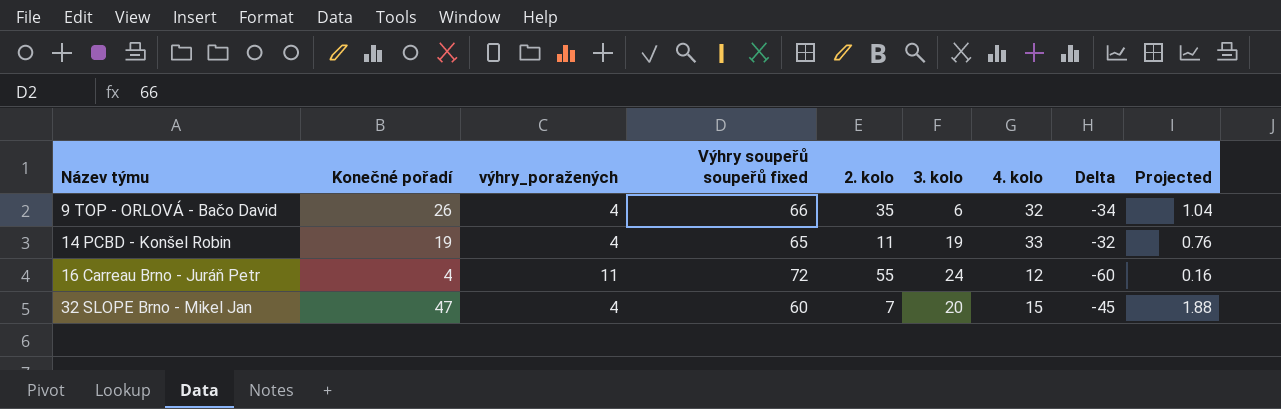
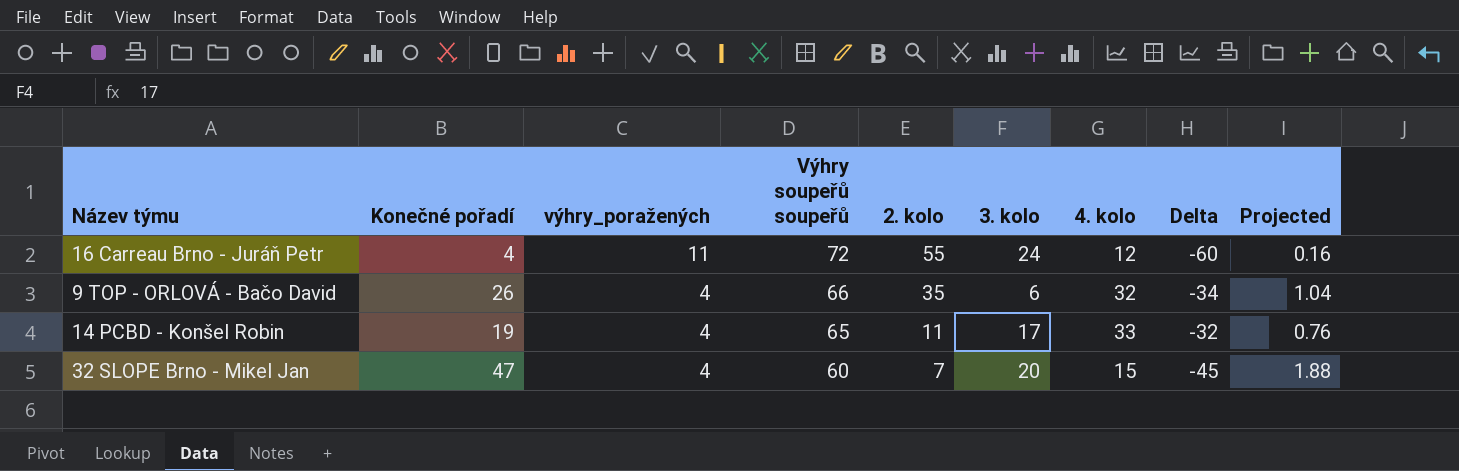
row order: Název týmu ascending -> výhry_poražených descending
column name: Výhry soupeřů soupeřů fixed -> Výhry soupeřů soupeřů
14 PCBD - Konšel Robin | 3. kolo: 19 -> 17

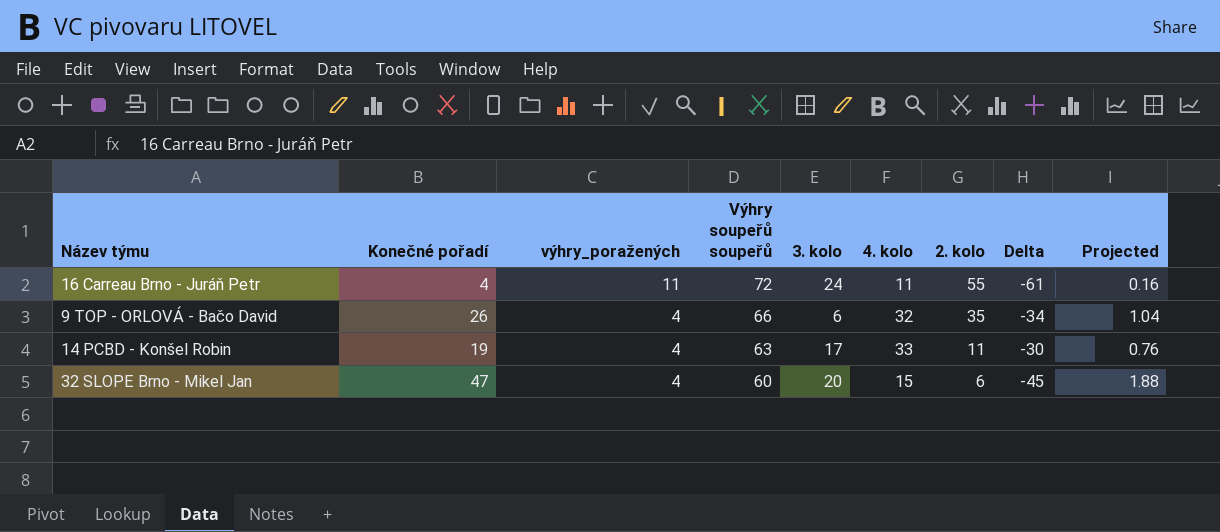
column 2. kolo | position: 5 -> 7
16 Carreau Brno - Juráň Petr | 4. kolo: 12 -> 11
16 Carreau Brno - Juráň Petr | Delta: -60 -> -61
14 PCBD - Konšel Robin | Výhry soupeřů soupeřů: 65 -> 63
14 PCBD - Konšel Robin | Delta: -32 -> -30
32 SLOPE Brno - Mikel Jan | 2. kolo: 7 -> 6

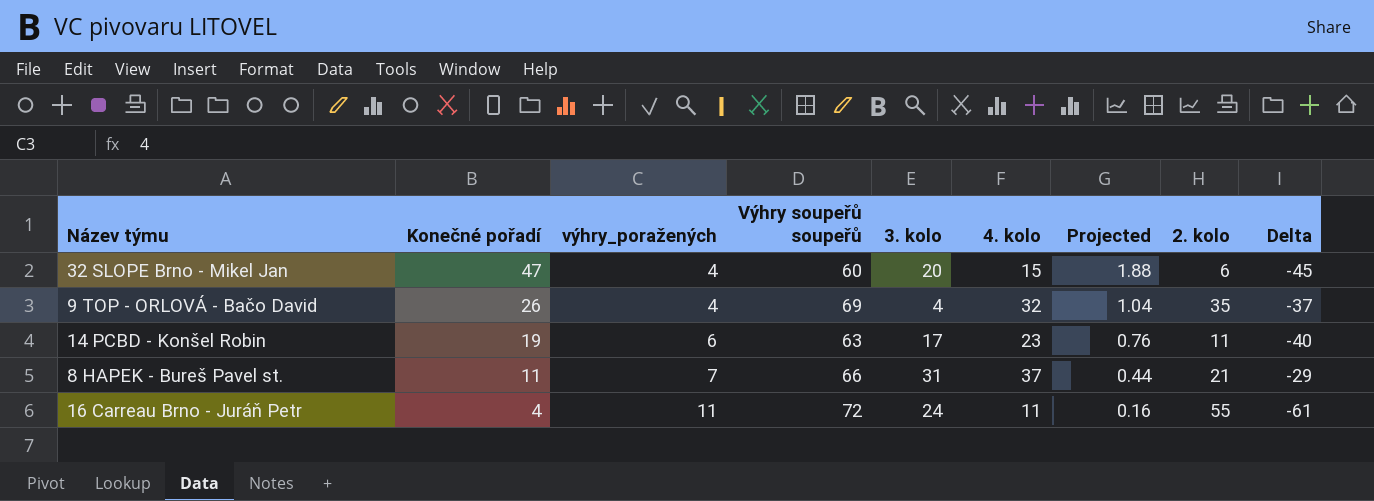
row order: výhry_poražených descending -> Konečné pořadí descending
column Projected | position: 9 -> 7
9 TOP - ORLOVÁ - Bačo David | Výhry soupeřů soupeřů: 66 -> 69
9 TOP - ORLOVÁ - Bačo David | 3. kolo: 6 -> 4
9 TOP - ORLOVÁ - Bačo David | Delta: -34 -> -37
14 PCBD - Konšel Robin | výhry_poražených: 4 -> 6
14 PCBD - Konšel Robin | 4. kolo: 33 -> 23
14 PCBD - Konšel Robin | Delta: -30 -> -40
row 8 HAPEK - Bureš Pavel st.: none -> 11 | 7 | 66 | 31 | 37 | 0.44 | 21 | -29

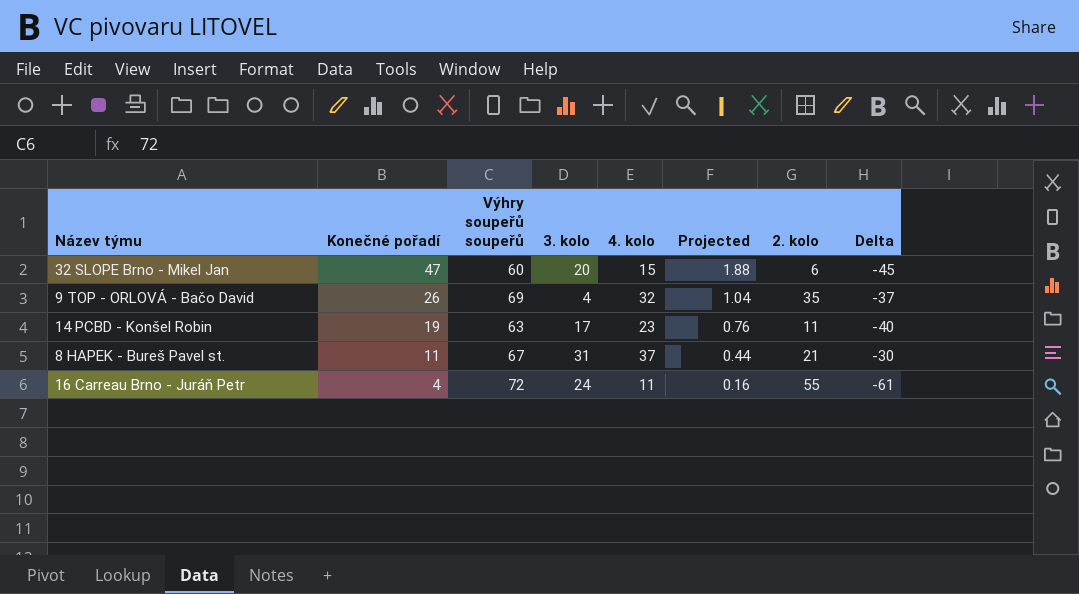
column výhry_poražených | position: 3 -> none
8 HAPEK - Bureš Pavel st. | Výhry soupeřů soupeřů: 66 -> 67
8 HAPEK - Bureš Pavel st. | Delta: -29 -> -30

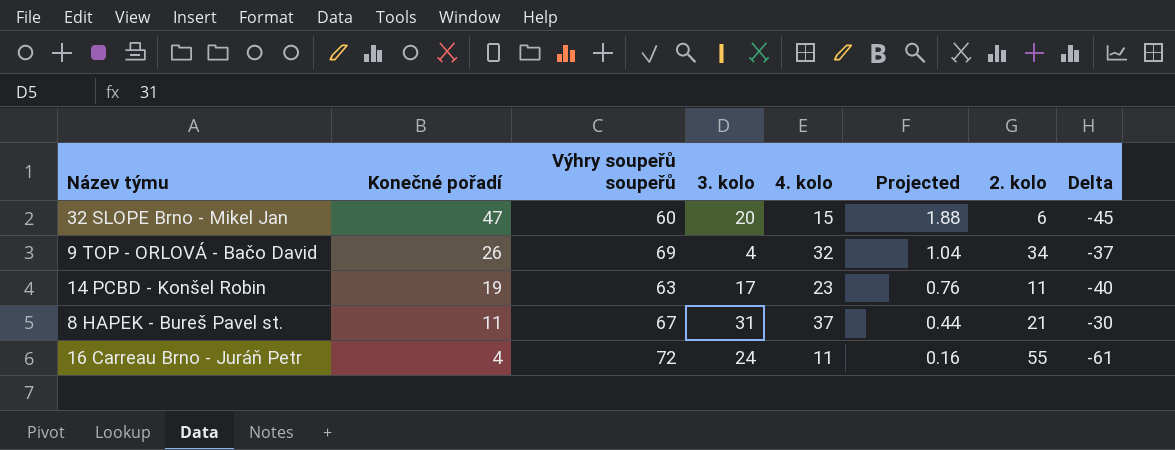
9 TOP - ORLOVÁ - Bačo David | 2. kolo: 35 -> 34

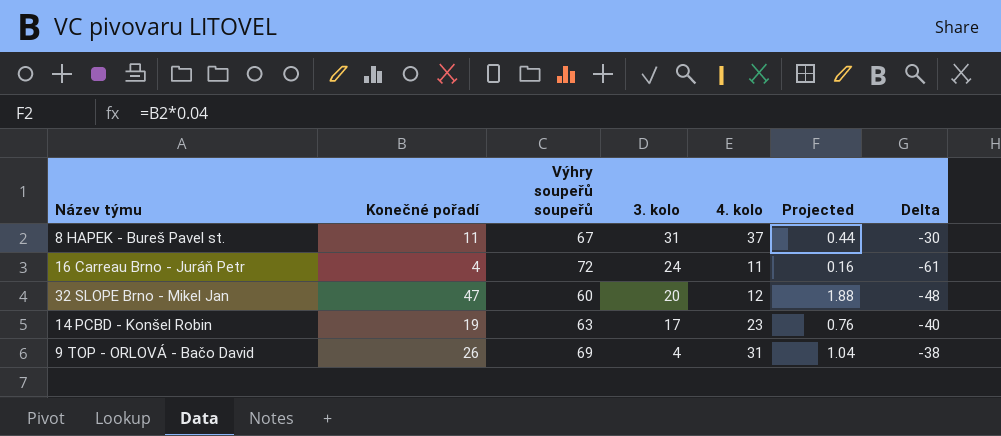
row order: Konečné pořadí descending -> 3. kolo descending
column 2. kolo | position: 7 -> none
32 SLOPE Brno - Mikel Jan | 4. kolo: 15 -> 12
32 SLOPE Brno - Mikel Jan | Delta: -45 -> -48
9 TOP - ORLOVÁ - Bačo David | 4. kolo: 32 -> 31
9 TOP - ORLOVÁ - Bačo David | Delta: -37 -> -38

